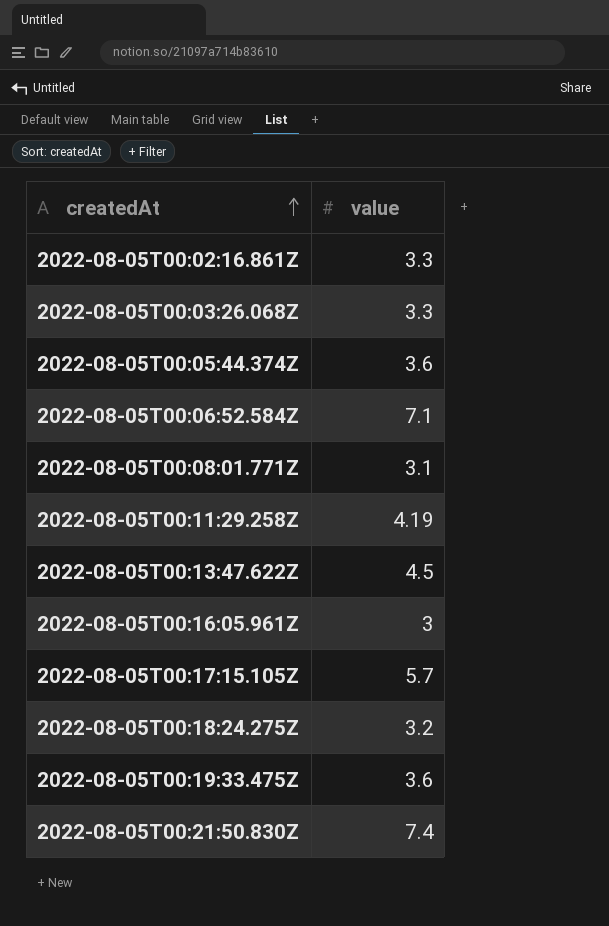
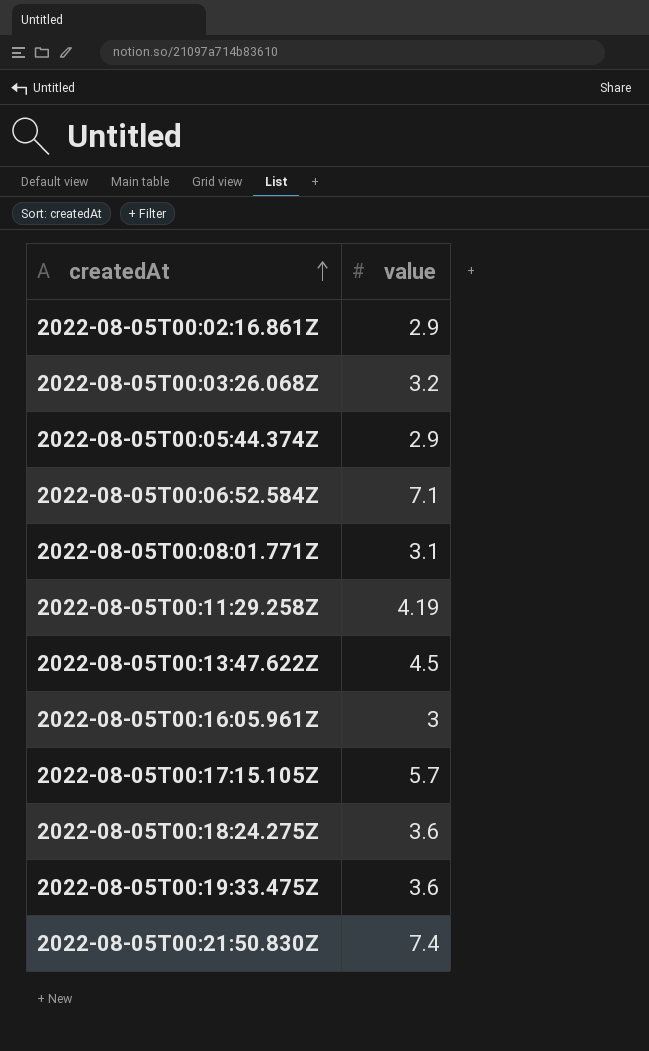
2022-08-05T00:02:16.861Z | value: 3.3 -> 2.9
2022-08-05T00:03:26.068Z | value: 3.3 -> 3.2
2022-08-05T00:05:44.374Z | value: 3.6 -> 2.9
2022-08-05T00:18:24.275Z | value: 3.2 -> 3.6

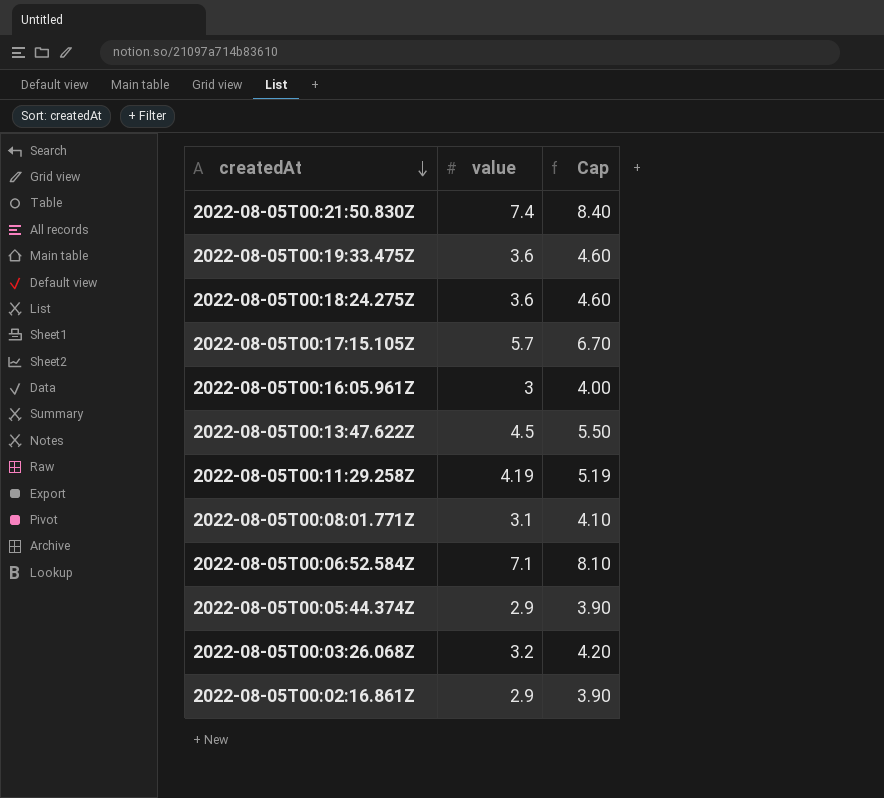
row order: createdAt ascending -> createdAt descending
column Cap | formula: none -> [value] + 1

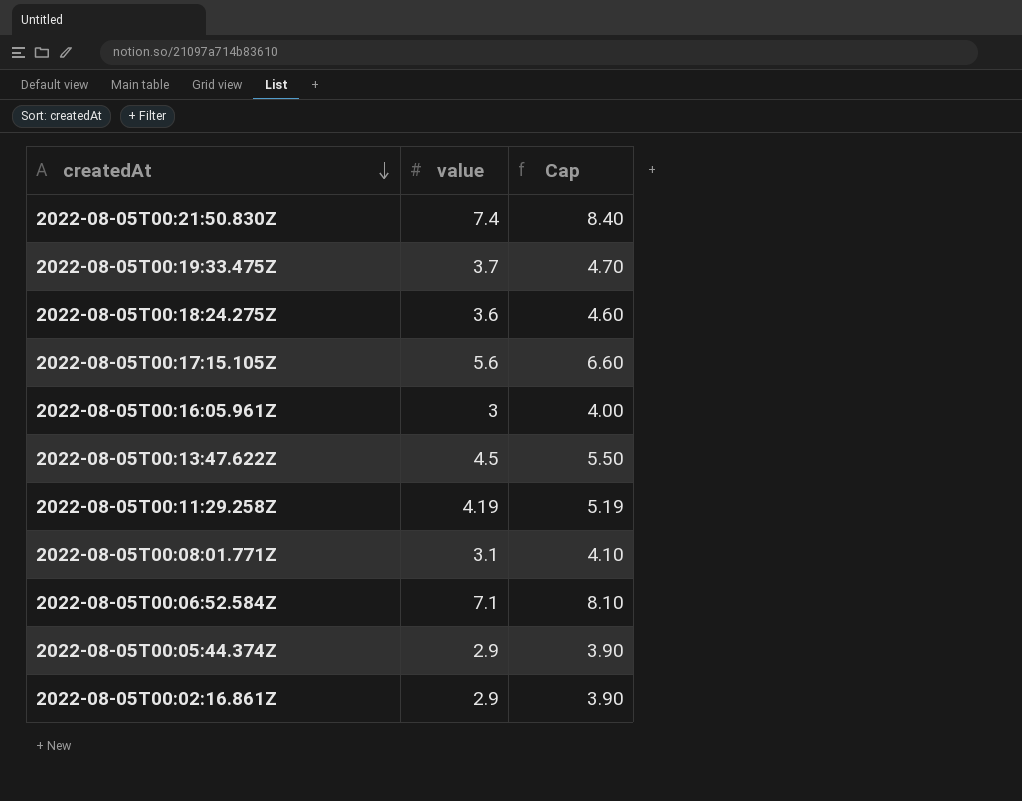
row 2022-08-05T00:03:26.068Z: 3.2 | 4.20 -> none
2022-08-05T00:19:33.475Z | value: 3.6 -> 3.7
2022-08-05T00:19:33.475Z | Cap: 4.60 -> 4.70
2022-08-05T00:17:15.105Z | value: 5.7 -> 5.6
2022-08-05T00:17:15.105Z | Cap: 6.70 -> 6.60

